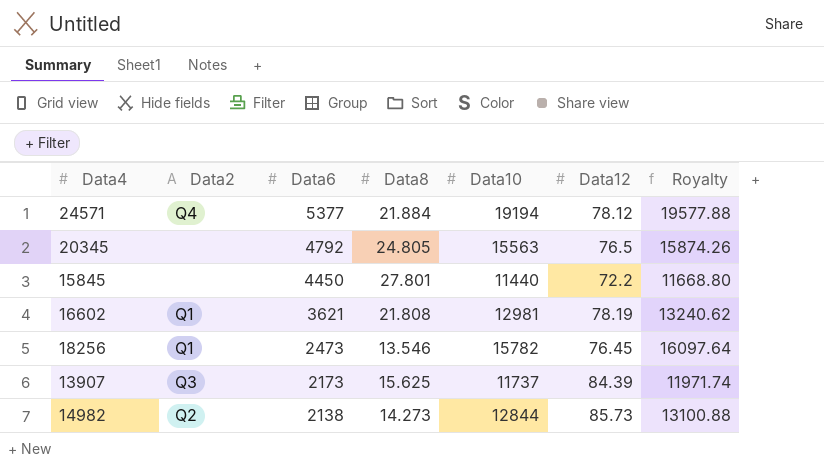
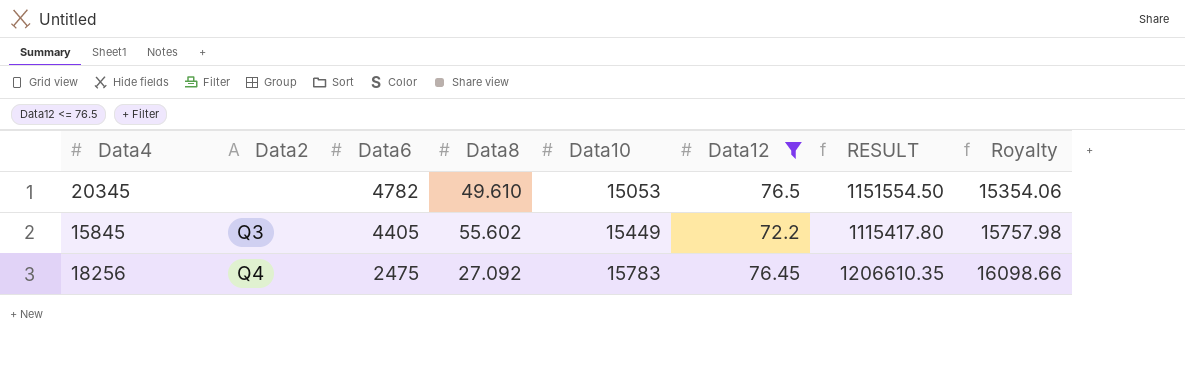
filter: none -> Data12 <= 76.5
column RESULT | formula: none -> [Data10] * [Data12]
20345 | Data6: 4792 -> 4782
20345 | Data8: 24.805 -> 49.610
20345 | Data10: 15563 -> 15053
20345 | Royalty: 15874.26 -> 15354.06
15845 | Data2: none -> Q3
15845 | Data6: 4450 -> 4405
15845 | Data8: 27.801 -> 55.602
15845 | Data10: 11440 -> 15449
15845 | Royalty: 11668.80 -> 15757.98
18256 | Data2: Q1 -> Q4
18256 | Data6: 2473 -> 2475
18256 | Data8: 13.546 -> 27.092
18256 | Data10: 15782 -> 15783
18256 | Royalty: 16097.64 -> 16098.66

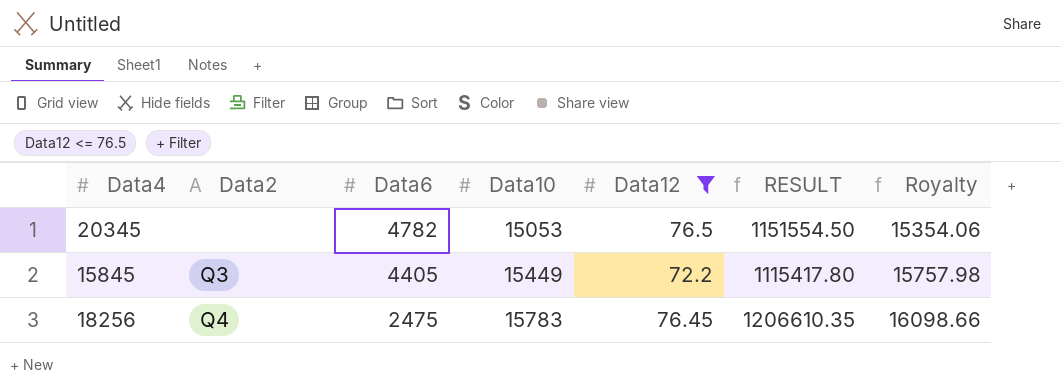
column Data8 | position: 4 -> none

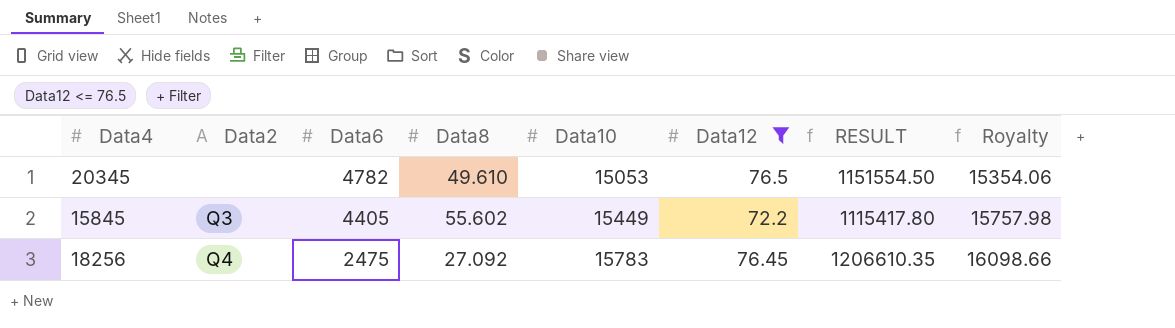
column Data8 | position: none -> 4

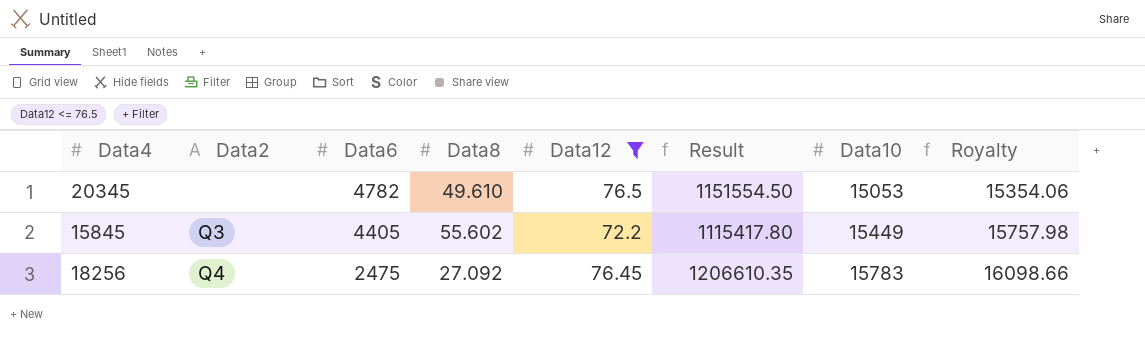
column name: RESULT -> Result
column Data10 | position: 5 -> 7

